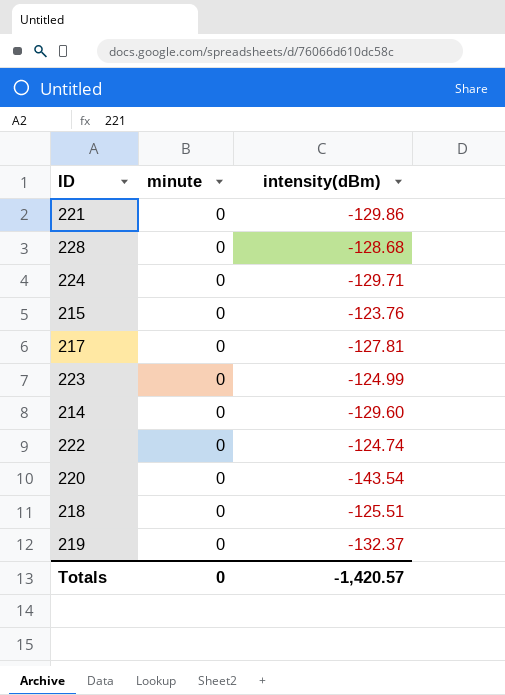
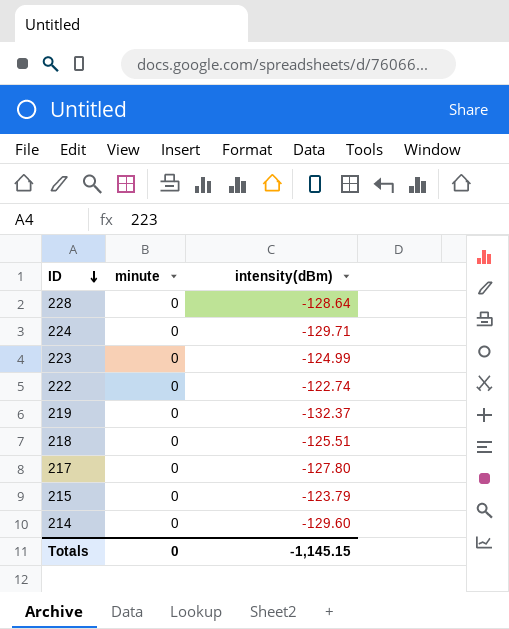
row order: none -> ID descending
row 221: 0 | -129.86 -> none
row 220: 0 | -143.54 -> none
228 | intensity(dBm): -128.68 -> -128.64
222 | intensity(dBm): -124.74 -> -122.74
217 | intensity(dBm): -127.81 -> -127.80
215 | intensity(dBm): -123.76 -> -123.79
Totals | intensity(dBm): -1,420.57 -> -1,145.15

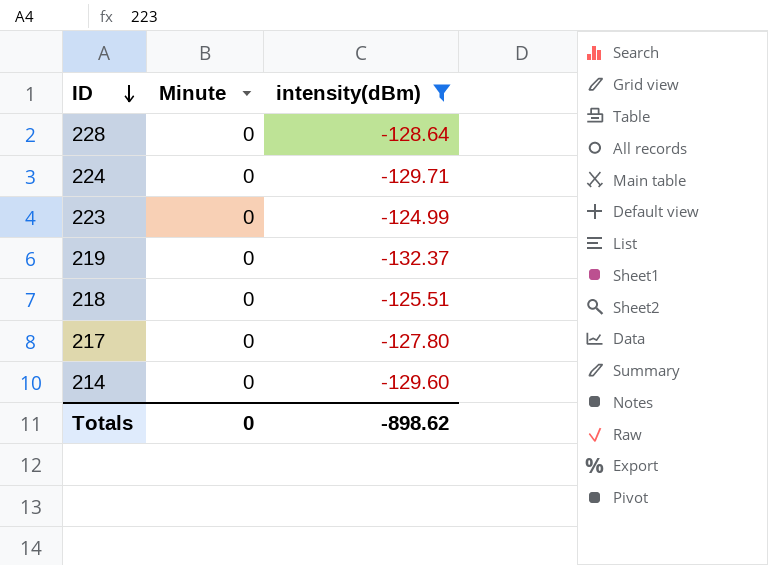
filter: none -> intensity(dBm) <= -124.99
column name: minute -> Minute
Totals | intensity(dBm): -1,145.15 -> -898.62

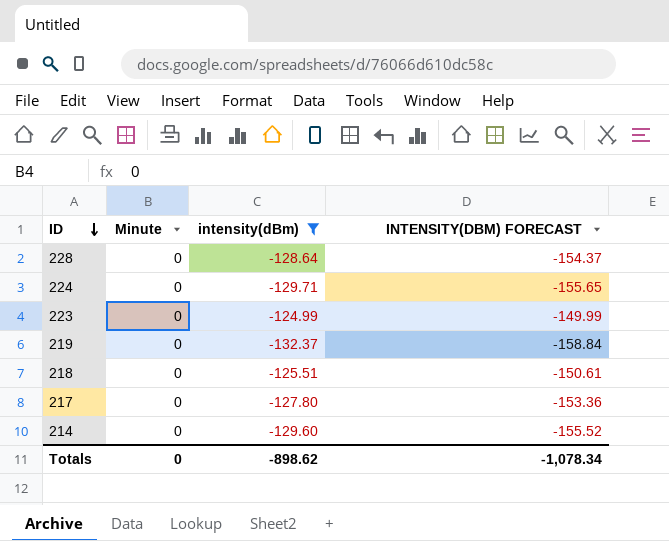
column INTENSITY(DBM) FORECAST | formula: none -> [intensity(dBm)] * 1.2

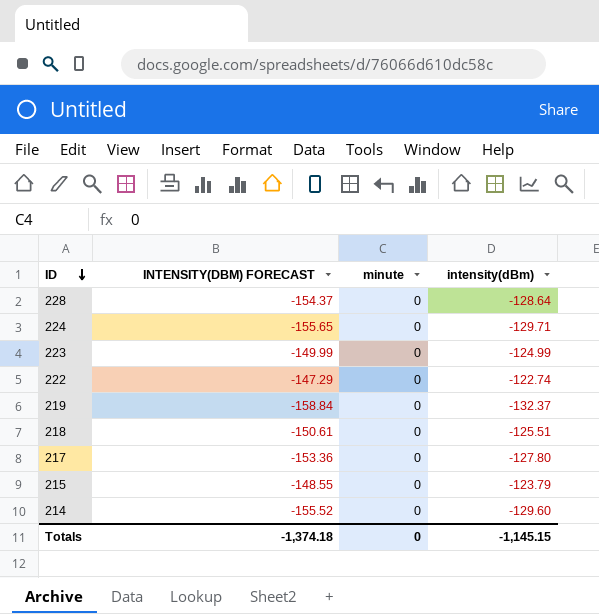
filter: intensity(dBm) <= -124.99 -> none
column INTENSITY(DBM) FORECAST | position: 4 -> 2
column name: Minute -> minute
Totals | INTENSITY(DBM) FORECAST: -1,078.34 -> -1,374.18
Totals | intensity(dBm): -898.62 -> -1,145.15

